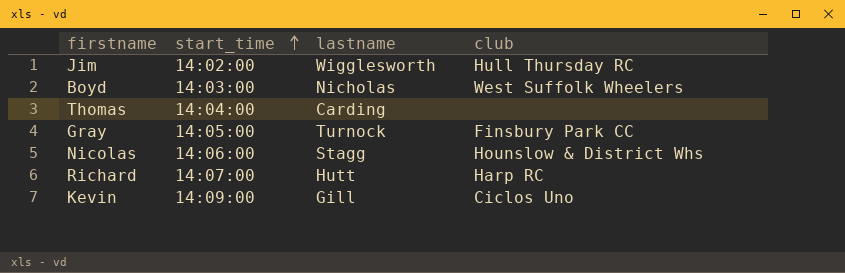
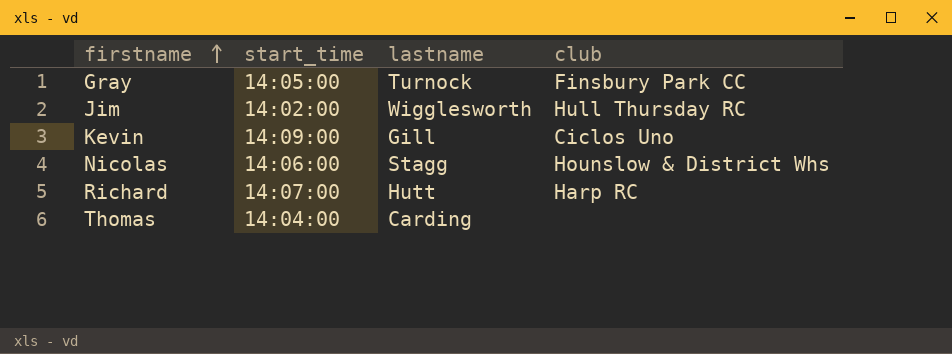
row order: start_time ascending -> firstname ascending
row Boyd: 14:03:00 | Nicholas | West Suffolk Wheelers -> none

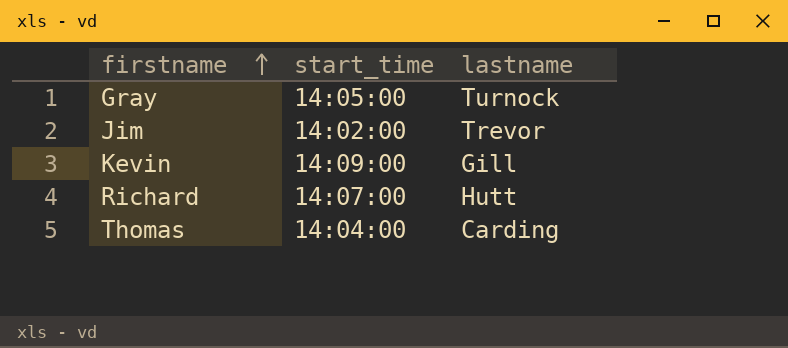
column club | position: 4 -> none
row Nicolas: 14:06:00 | Stagg | Hounslow & District Whs -> none
Jim | lastname: Wigglesworth -> Trevor

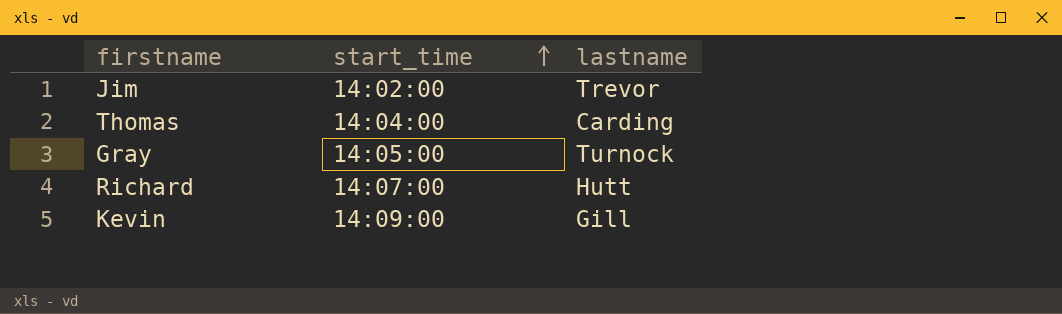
row order: firstname ascending -> start_time ascending

